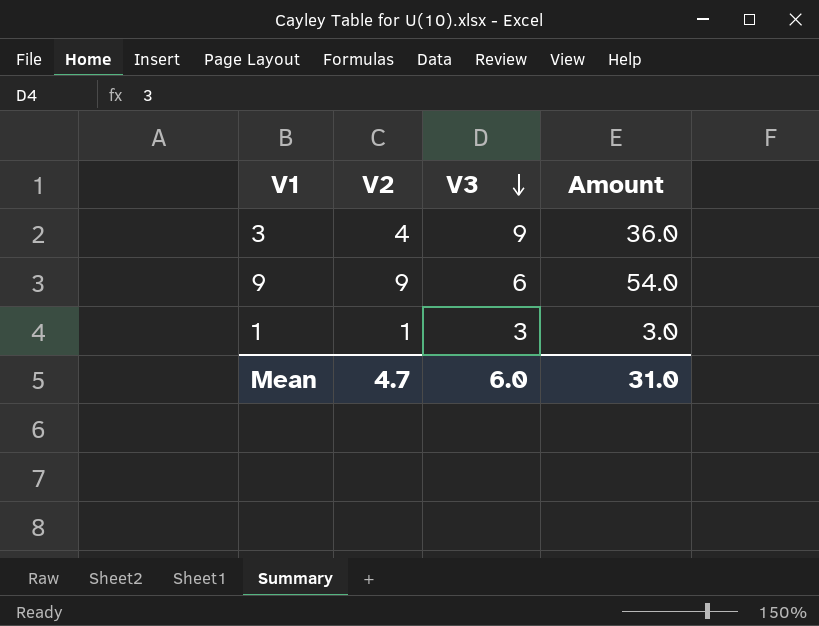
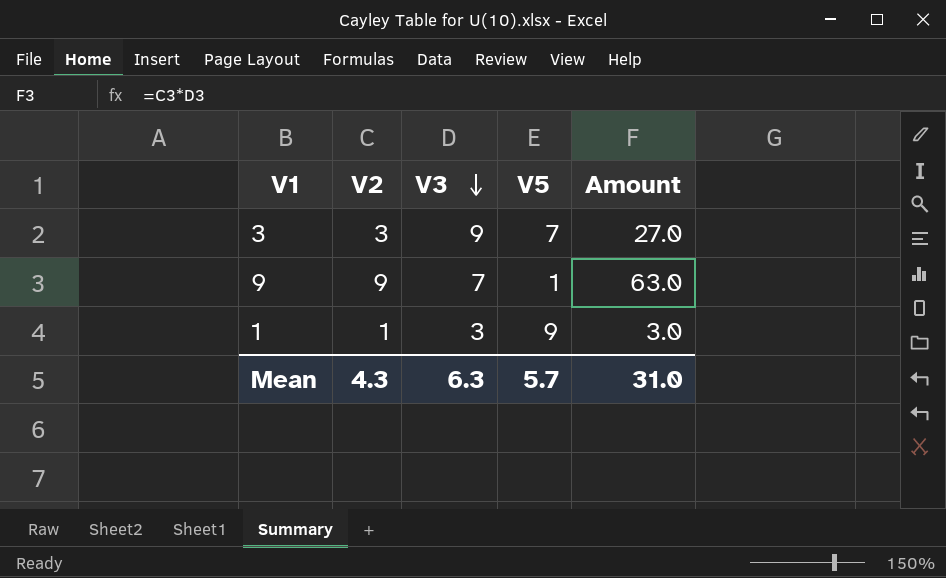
column V5 | position: none -> 4
3 | V2: 4 -> 3
3 | Amount: 36.0 -> 27.0
9 | V3: 6 -> 7
9 | Amount: 54.0 -> 63.0
Mean | V2: 4.7 -> 4.3
Mean | V3: 6.0 -> 6.3

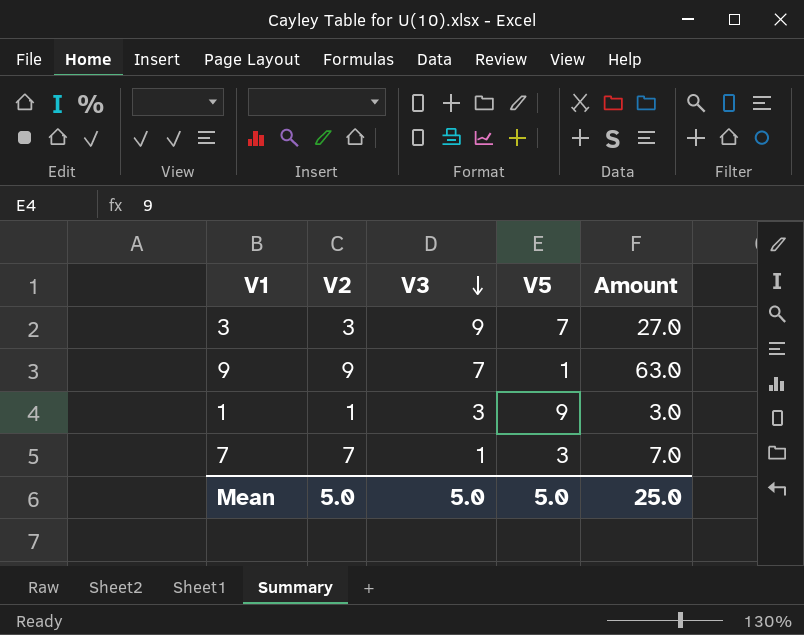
row 7: none -> 7 | 1 | 3 | 7.0
Mean | V2: 4.3 -> 5.0
Mean | V3: 6.3 -> 5.0
Mean | V5: 5.7 -> 5.0
Mean | Amount: 31.0 -> 25.0

